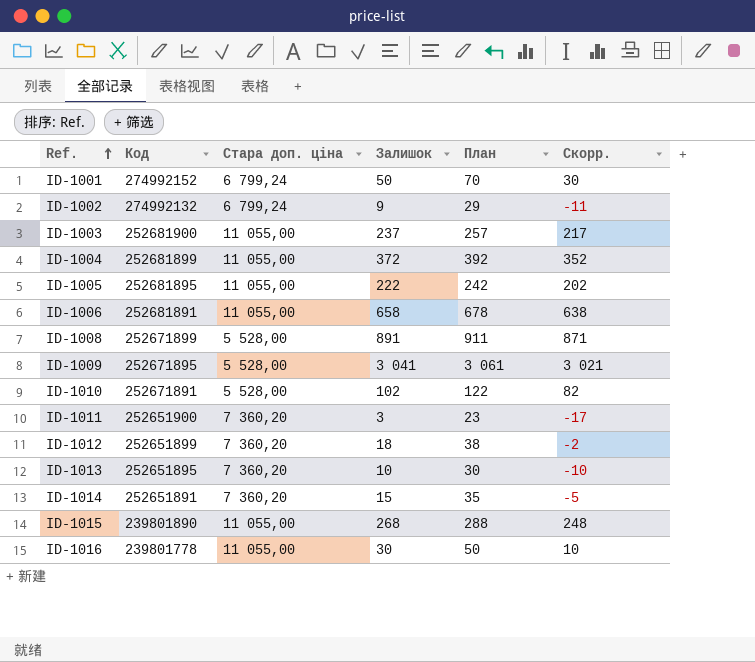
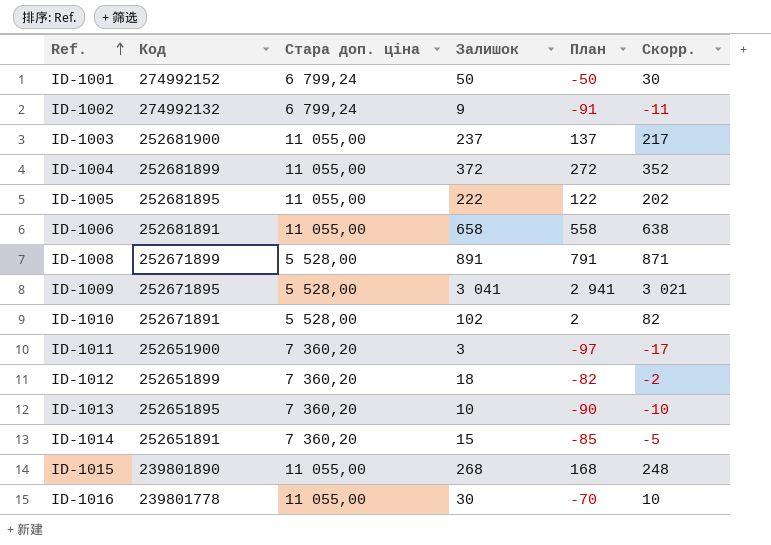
column План | formula: [Залишок] + 20 -> [Залишок] - 100

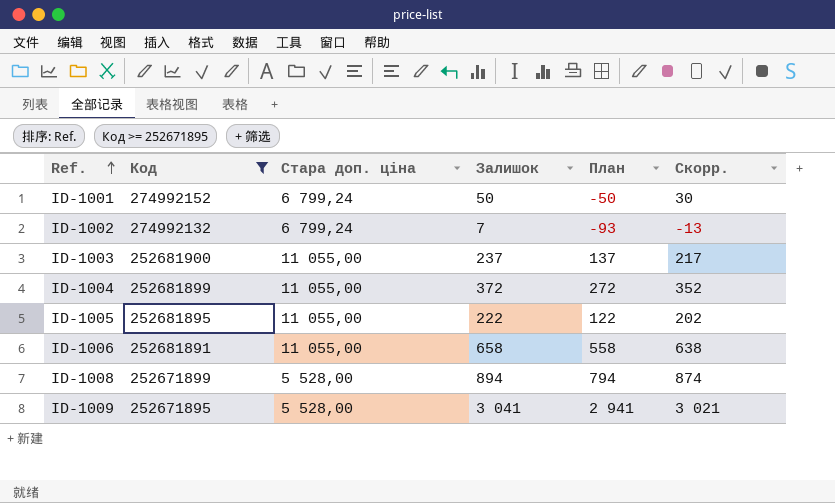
filter: none -> Код >= 252671895
ID-1002 | Залишок: 9 -> 7
ID-1002 | План: -91 -> -93
ID-1002 | Скорр.: -11 -> -13
ID-1008 | Залишок: 891 -> 894
ID-1008 | План: 791 -> 794
ID-1008 | Скорр.: 871 -> 874

